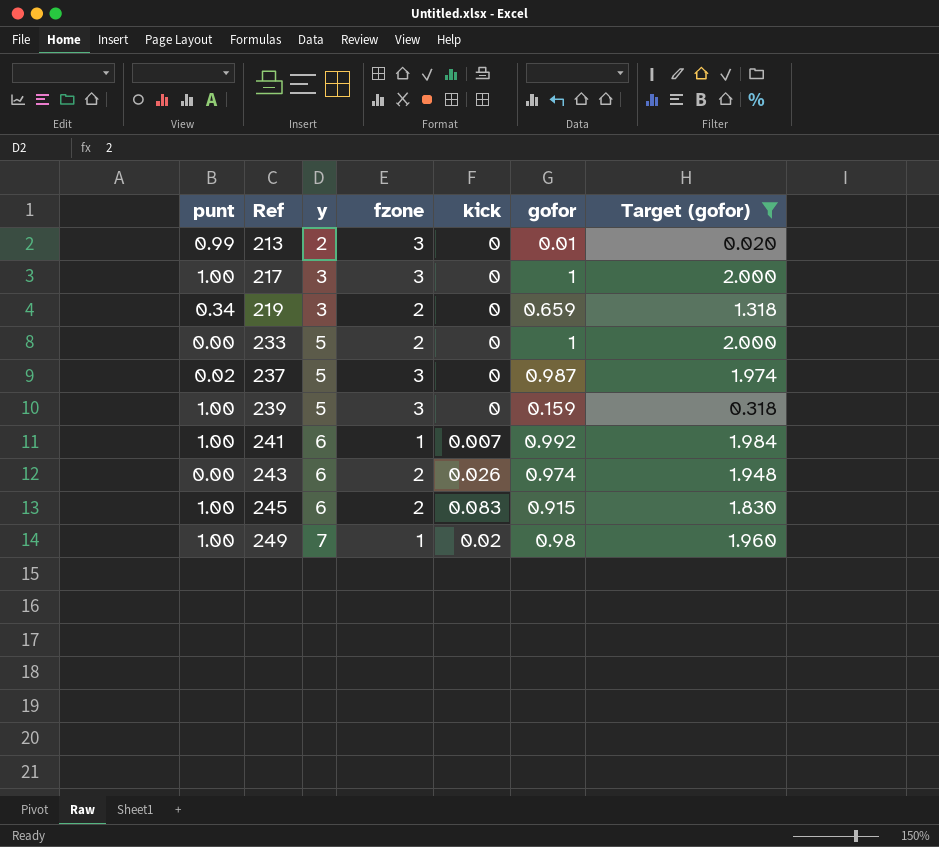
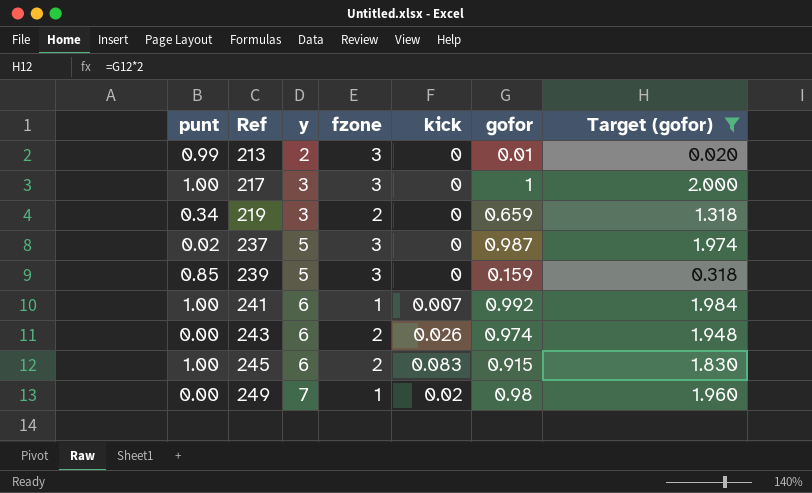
row 233: 0.00 | 5 | 2 | 0 | 1 | 2.000 -> none
239 | punt: 1.00 -> 0.85
249 | punt: 1.00 -> 0.00

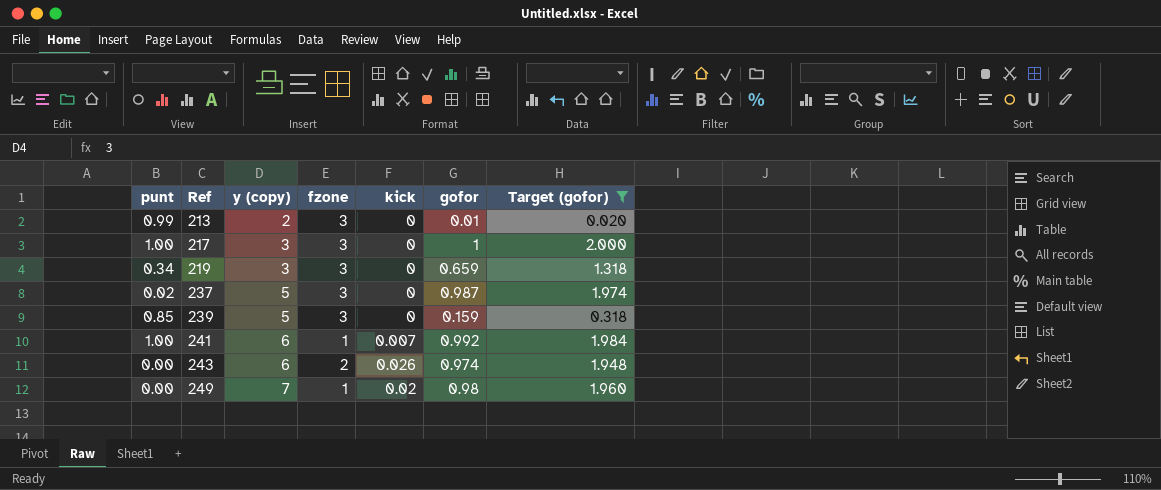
column name: y -> y (copy)
row 245: 1.00 | 6 | 2 | 0.083 | 0.915 | 1.830 -> none
219 | fzone: 2 -> 3

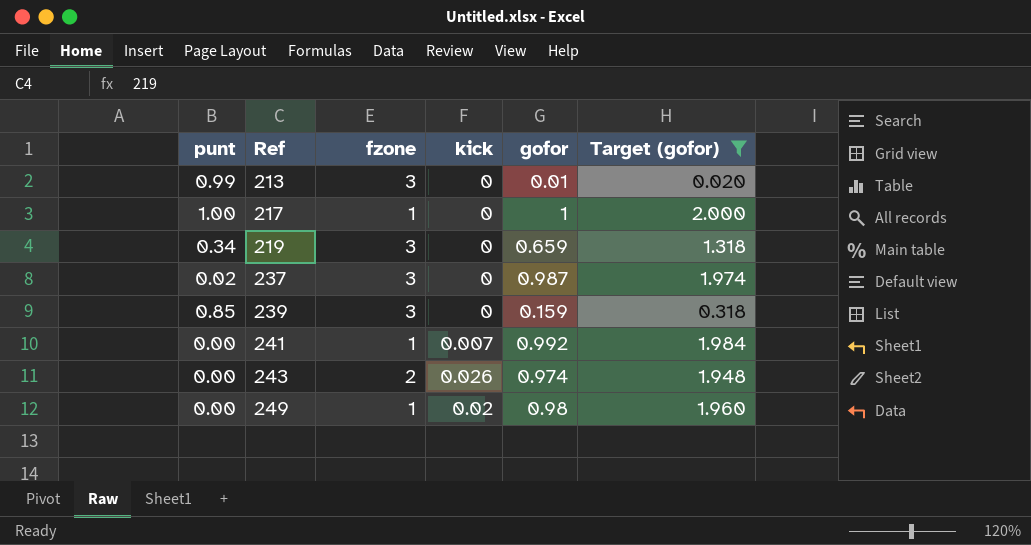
column y (copy) | position: 3 -> none
217 | fzone: 3 -> 1
241 | punt: 1.00 -> 0.00

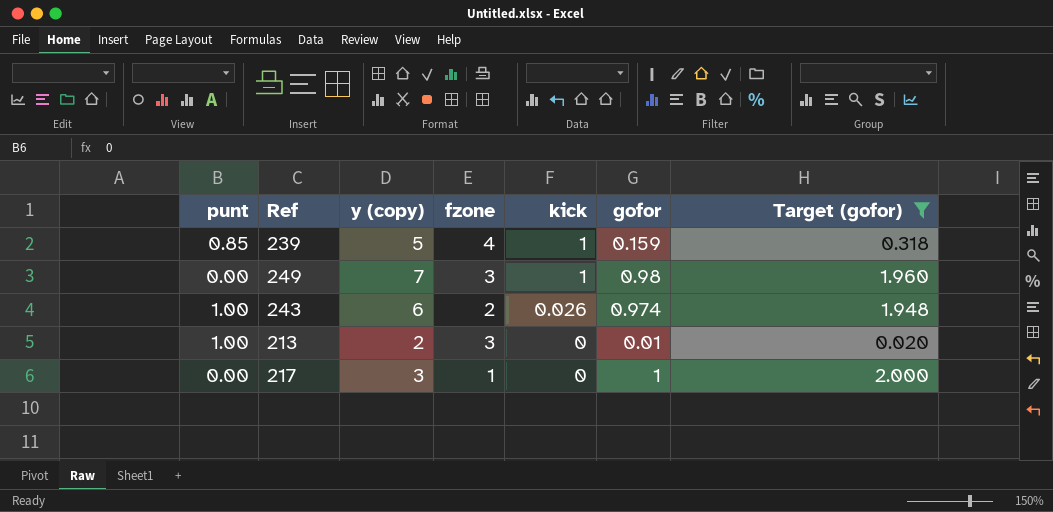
row order: Ref ascending -> kick descending
column y (copy) | position: none -> 3
row 219: 0.34 | 3 | 0 | 0.659 | 1.318 -> none
row 237: 0.02 | 3 | 0 | 0.987 | 1.974 -> none
row 241: 0.00 | 1 | 0.007 | 0.992 | 1.984 -> none
239 | fzone: 3 -> 4
239 | kick: 0 -> 1
249 | fzone: 1 -> 3
249 | kick: 0.02 -> 1
243 | punt: 0.00 -> 1.00
213 | punt: 0.99 -> 1.00
217 | punt: 1.00 -> 0.00

